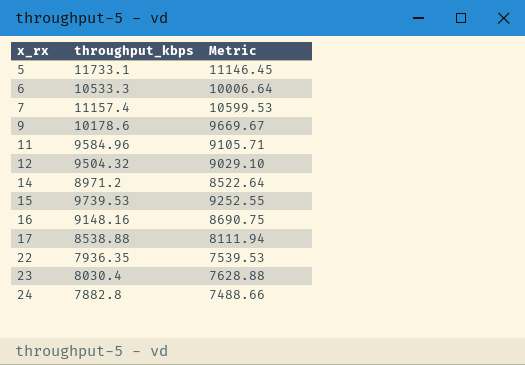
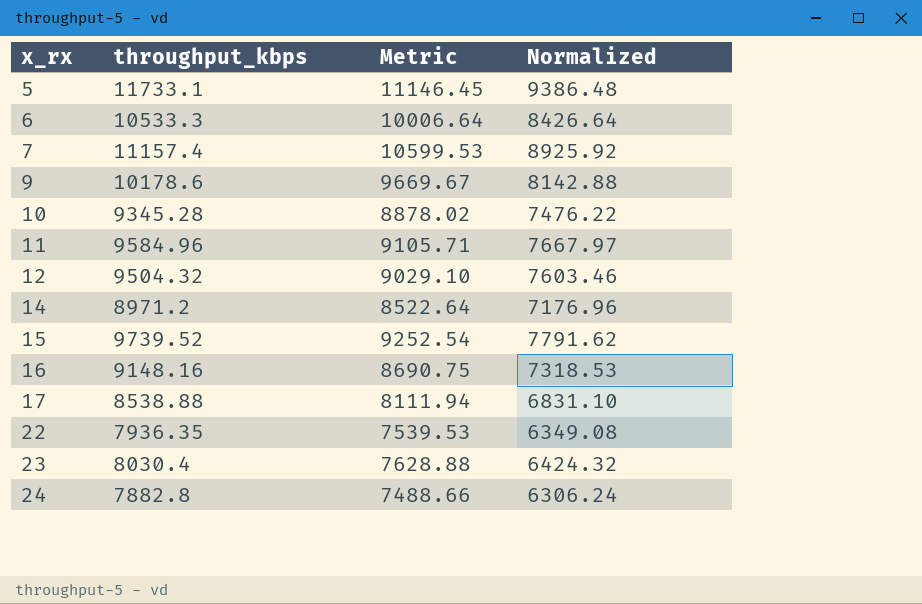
column Normalized | formula: none -> [throughput_kbps] * 0.8
row 10: none -> 9345.28 | 8878.02 | 7476.22
15 | throughput_kbps: 9739.53 -> 9739.52
15 | Metric: 9252.55 -> 9252.54

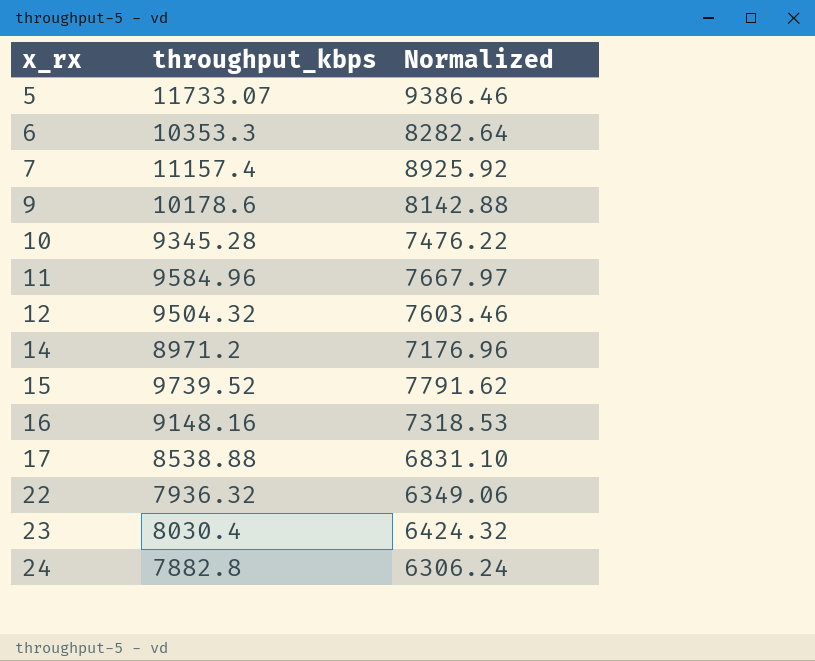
column Metric | formula: [throughput_kbps] * 0.95 -> none
5 | throughput_kbps: 11733.1 -> 11733.07
5 | Normalized: 9386.48 -> 9386.46
6 | throughput_kbps: 10533.3 -> 10353.3
6 | Normalized: 8426.64 -> 8282.64
22 | throughput_kbps: 7936.35 -> 7936.32
22 | Normalized: 6349.08 -> 6349.06

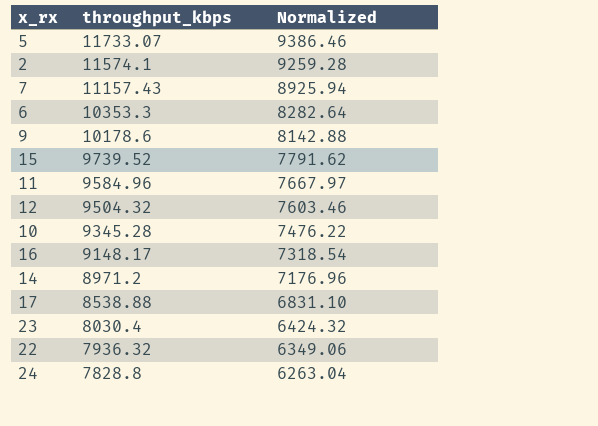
row order: x_rx ascending -> throughput_kbps descending
row 2: none -> 11574.1 | 9259.28
7 | throughput_kbps: 11157.4 -> 11157.43
7 | Normalized: 8925.92 -> 8925.94
16 | throughput_kbps: 9148.16 -> 9148.17
16 | Normalized: 7318.53 -> 7318.54
24 | throughput_kbps: 7882.8 -> 7828.8
24 | Normalized: 6306.24 -> 6263.04

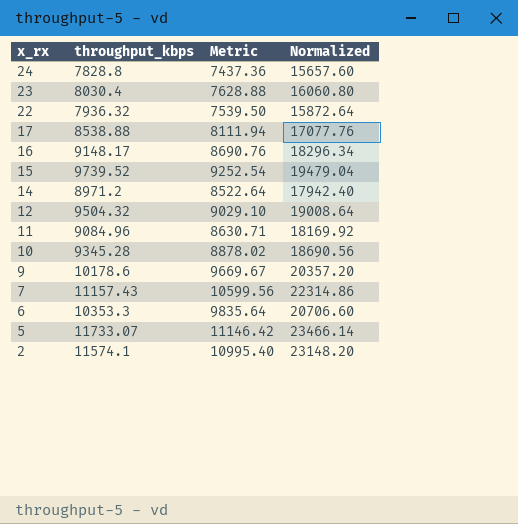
row order: throughput_kbps descending -> x_rx descending
column Metric | formula: none -> [throughput_kbps] * 0.95
column Normalized | formula: [throughput_kbps] * 0.8 -> [throughput_kbps] * 2
11 | throughput_kbps: 9584.96 -> 9084.96

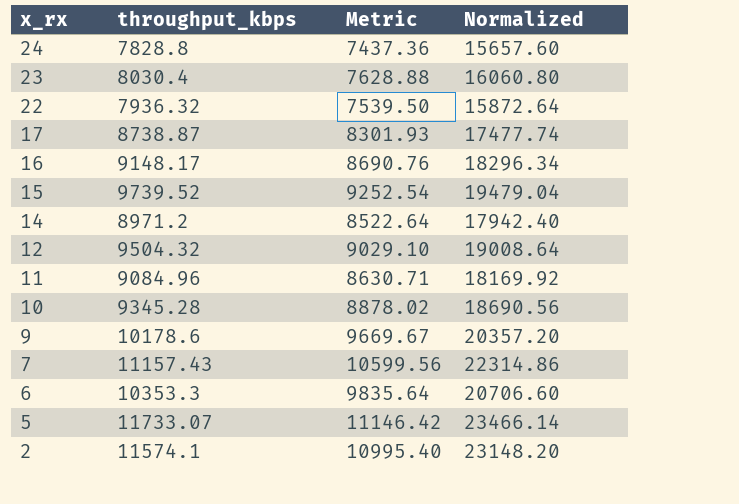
17 | throughput_kbps: 8538.88 -> 8738.87
17 | Metric: 8111.94 -> 8301.93
17 | Normalized: 17077.76 -> 17477.74

